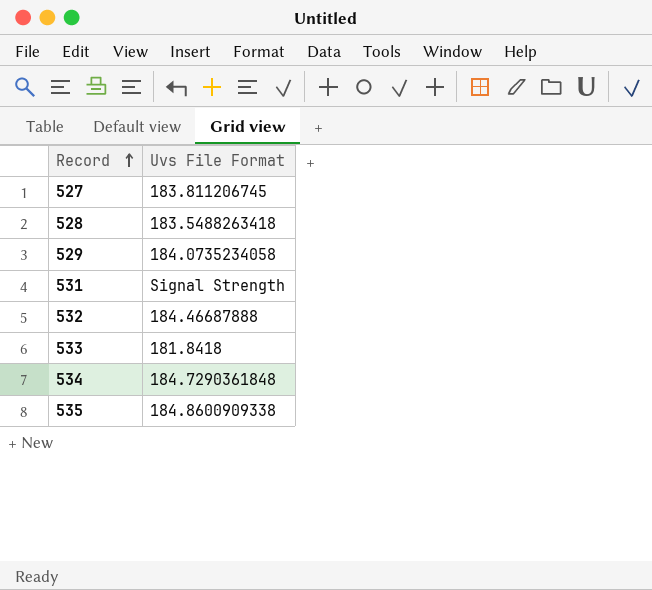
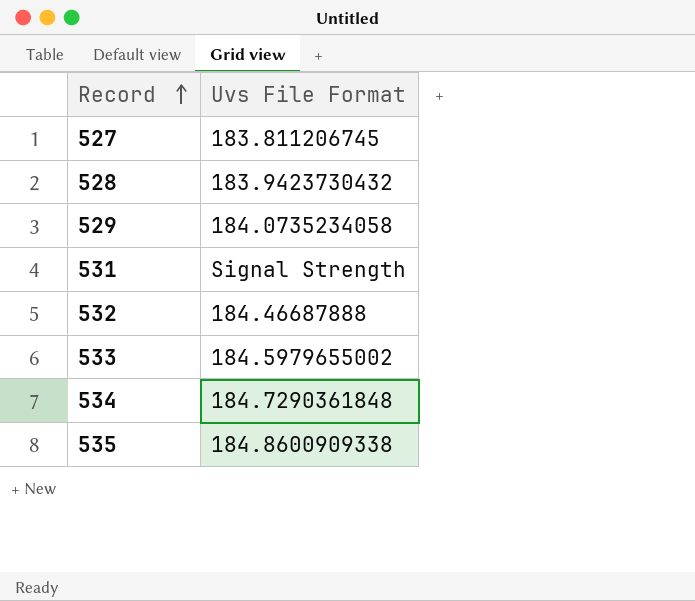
528 | Uvs File Format: 183.5488263418 -> 183.9423730432
533 | Uvs File Format: 181.8418 -> 184.5979655002

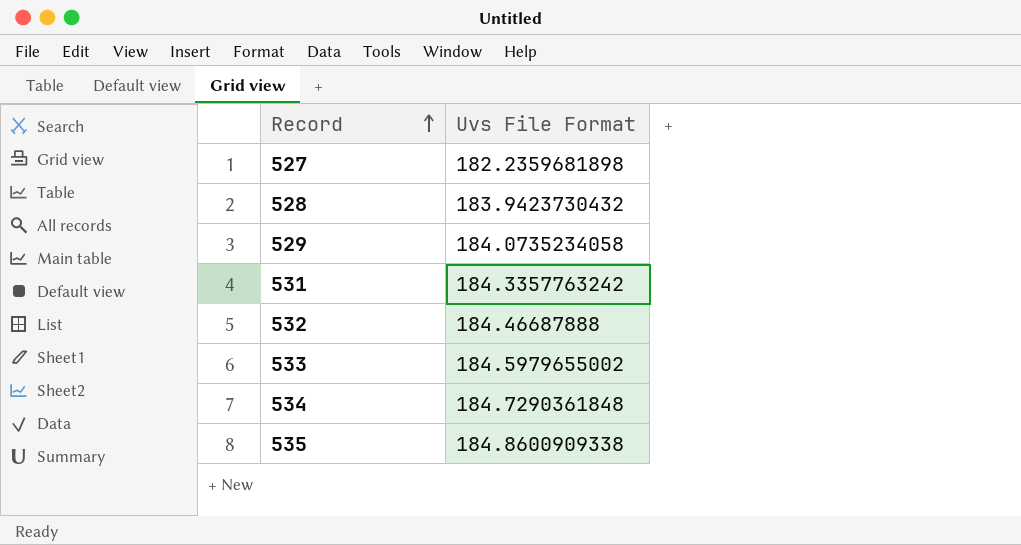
527 | Uvs File Format: 183.811206745 -> 182.2359681898
531 | Uvs File Format: Signal Strength -> 184.3357763242

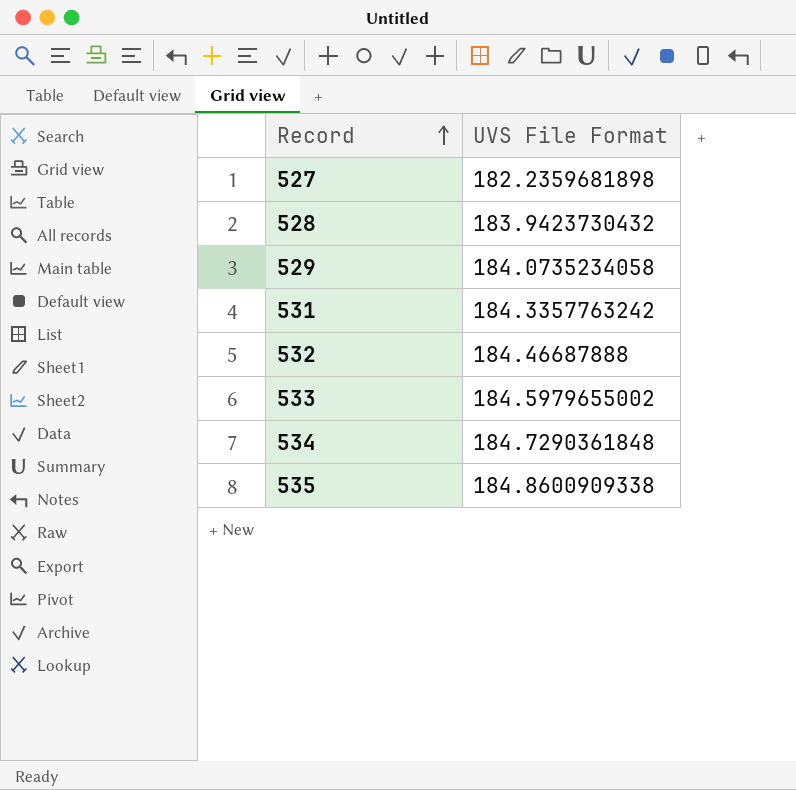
column name: Uvs File Format -> UVS File Format

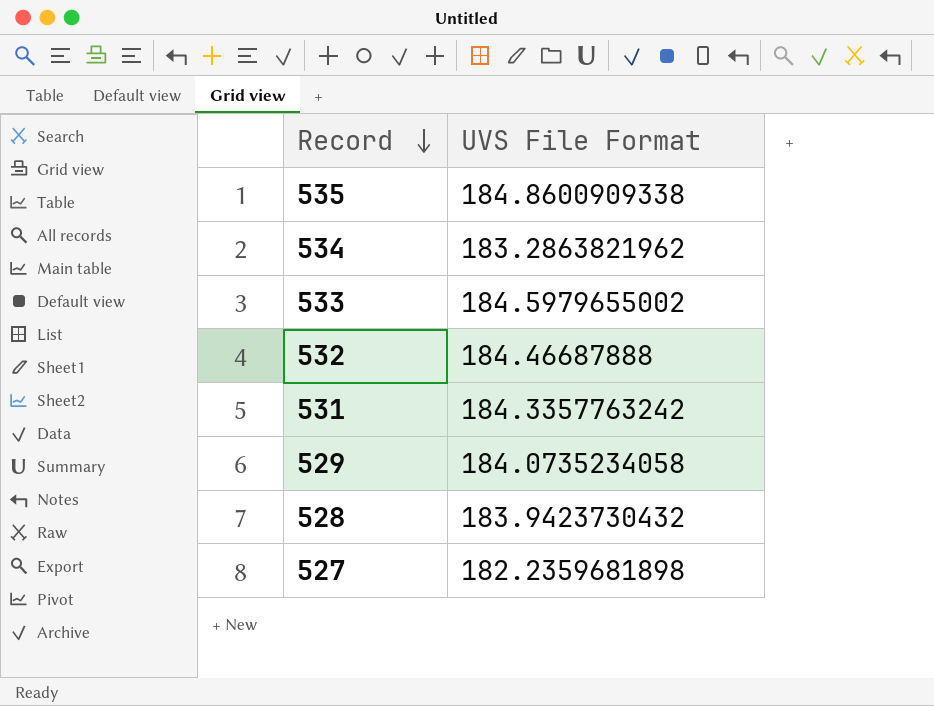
row order: Record ascending -> Record descending
534 | UVS File Format: 184.7290361848 -> 183.2863821962

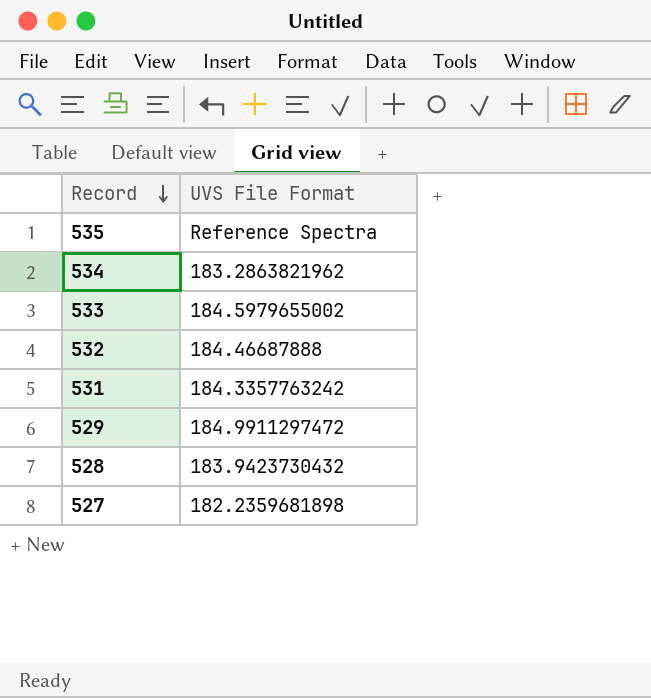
535 | UVS File Format: 184.8600909338 -> Reference Spectra
529 | UVS File Format: 184.0735234058 -> 184.9911297472

